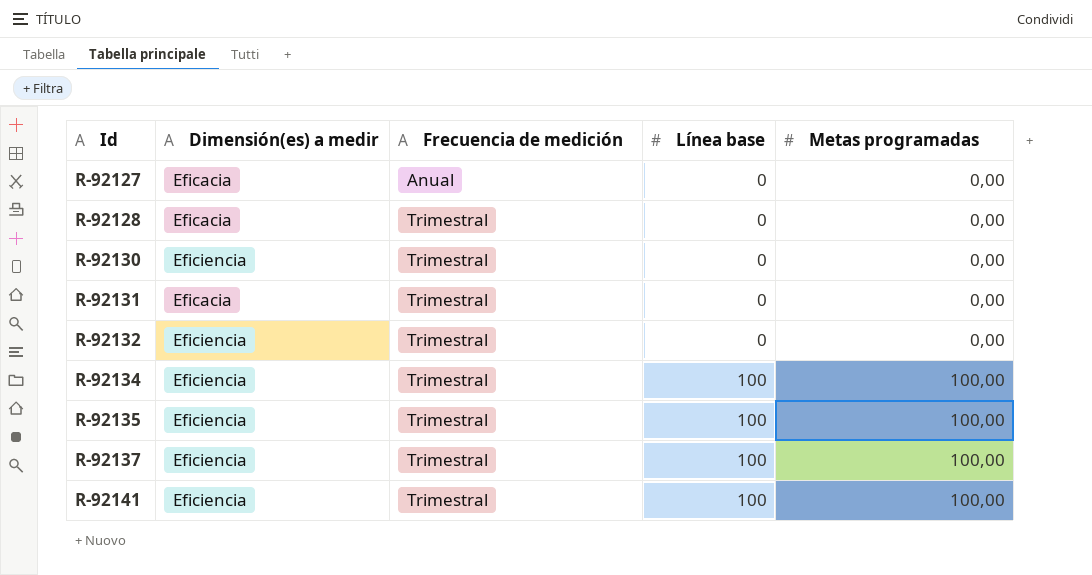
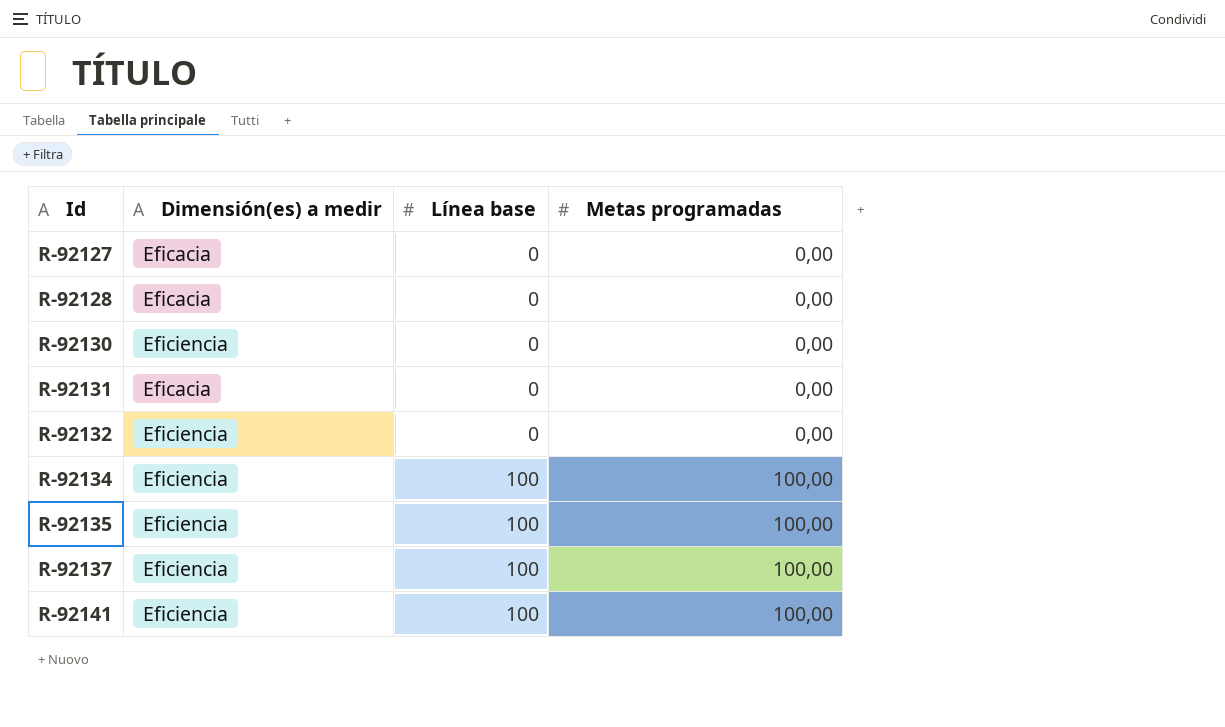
column Frecuencia de medición | position: 3 -> none

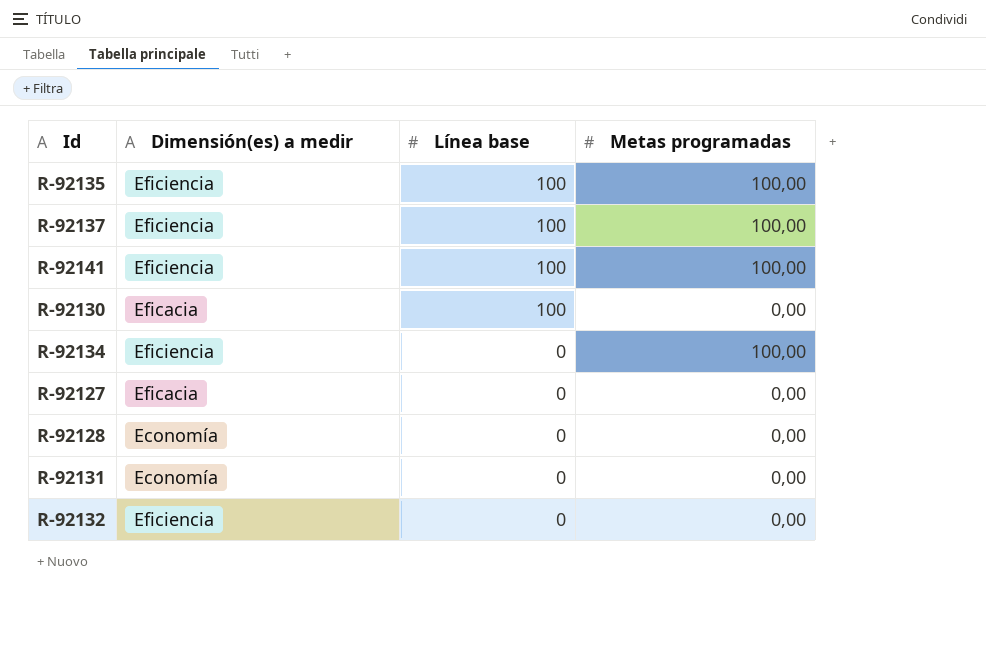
row order: Id ascending -> Línea base descending
R-92130 | Dimensión(es) a medir: Eficiencia -> Eficacia
R-92130 | Línea base: 0 -> 100
R-92134 | Línea base: 100 -> 0
R-92128 | Dimensión(es) a medir: Eficacia -> Economía
R-92131 | Dimensión(es) a medir: Eficacia -> Economía

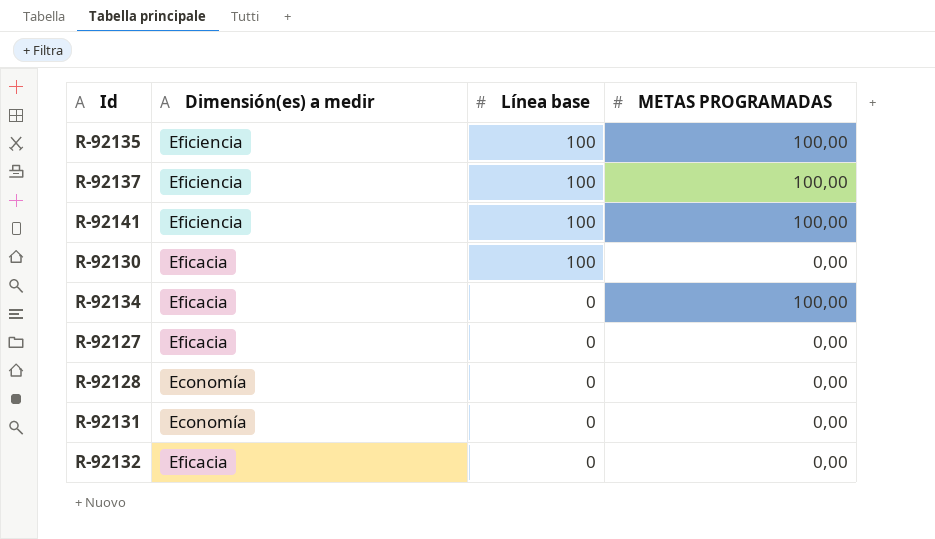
column name: Metas programadas -> METAS PROGRAMADAS
R-92134 | Dimensión(es) a medir: Eficiencia -> Eficacia
R-92132 | Dimensión(es) a medir: Eficiencia -> Eficacia

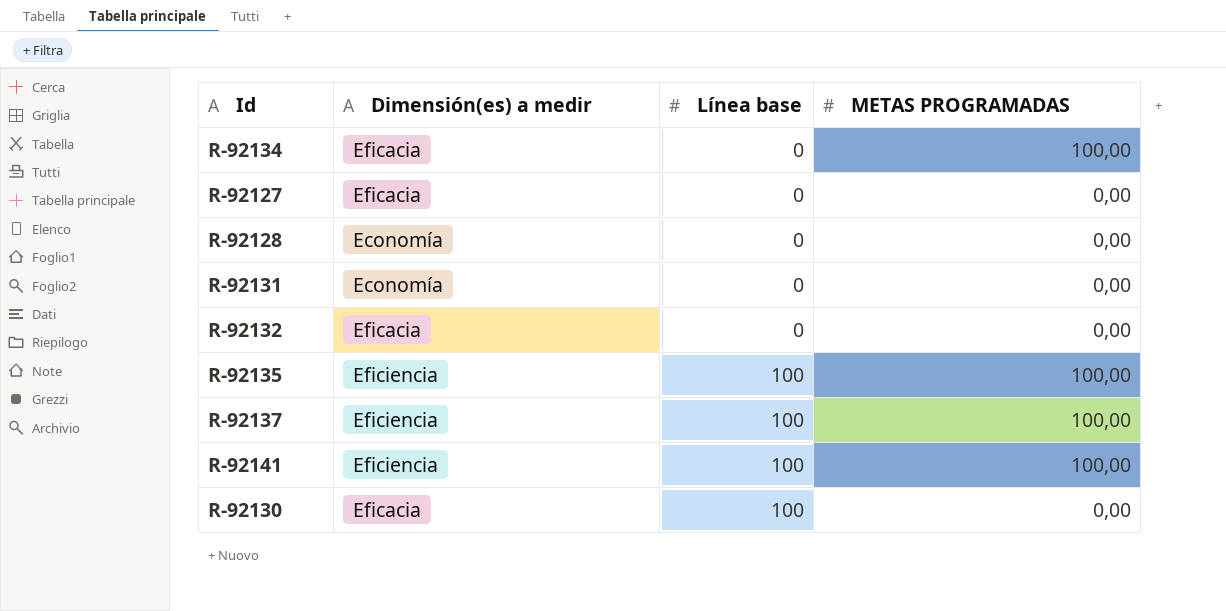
row order: Línea base descending -> Línea base ascending

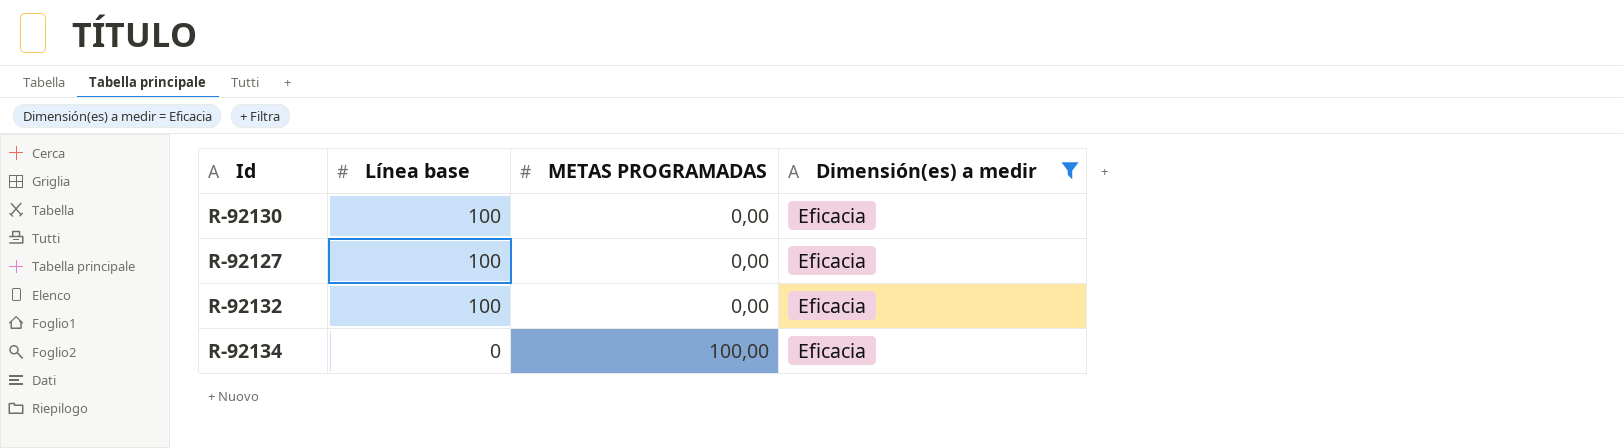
filter: none -> Dimensión(es) a medir = Eficacia
row order: Línea base ascending -> Línea base descending
column Dimensión(es) a medir | position: 2 -> 4
R-92127 | Línea base: 0 -> 100
R-92132 | Línea base: 0 -> 100

